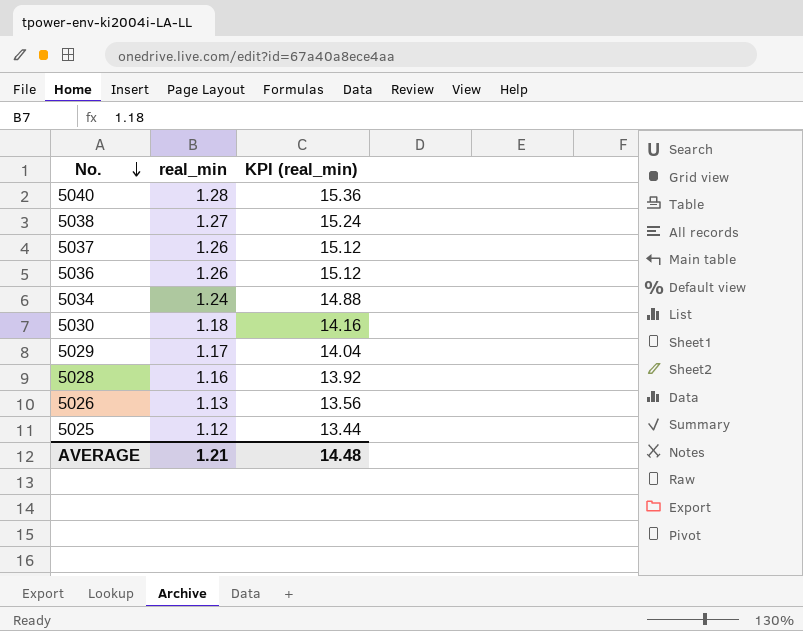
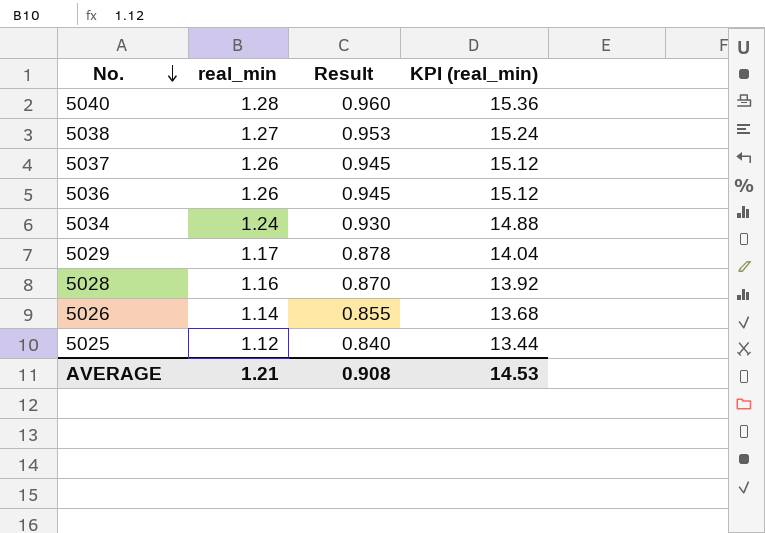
column Result | formula: none -> [real_min] * 0.75
row 5030: 1.18 | 14.16 -> none
5026 | real_min: 1.13 -> 1.14
5026 | KPI (real_min): 13.56 -> 13.68
AVERAGE | KPI (real_min): 14.48 -> 14.53

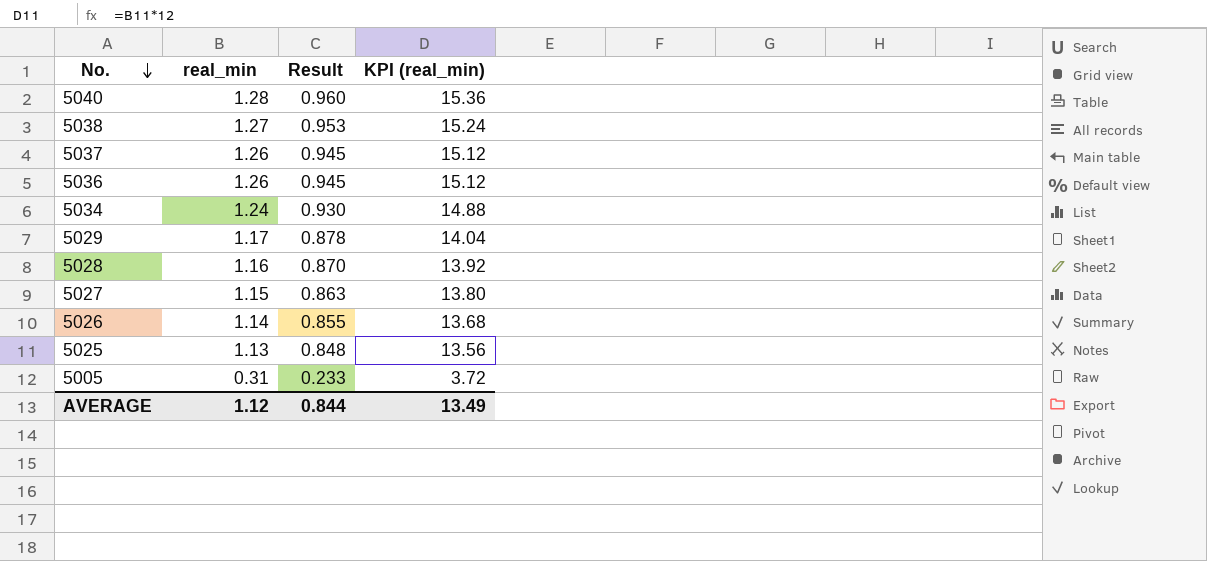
row 5027: none -> 1.15 | 0.863 | 13.80
5025 | real_min: 1.12 -> 1.13
5025 | Result: 0.840 -> 0.848
5025 | KPI (real_min): 13.44 -> 13.56
row 5005: none -> 0.31 | 0.233 | 3.72
AVERAGE | real_min: 1.21 -> 1.12
AVERAGE | Result: 0.908 -> 0.844
AVERAGE | KPI (real_min): 14.53 -> 13.49

